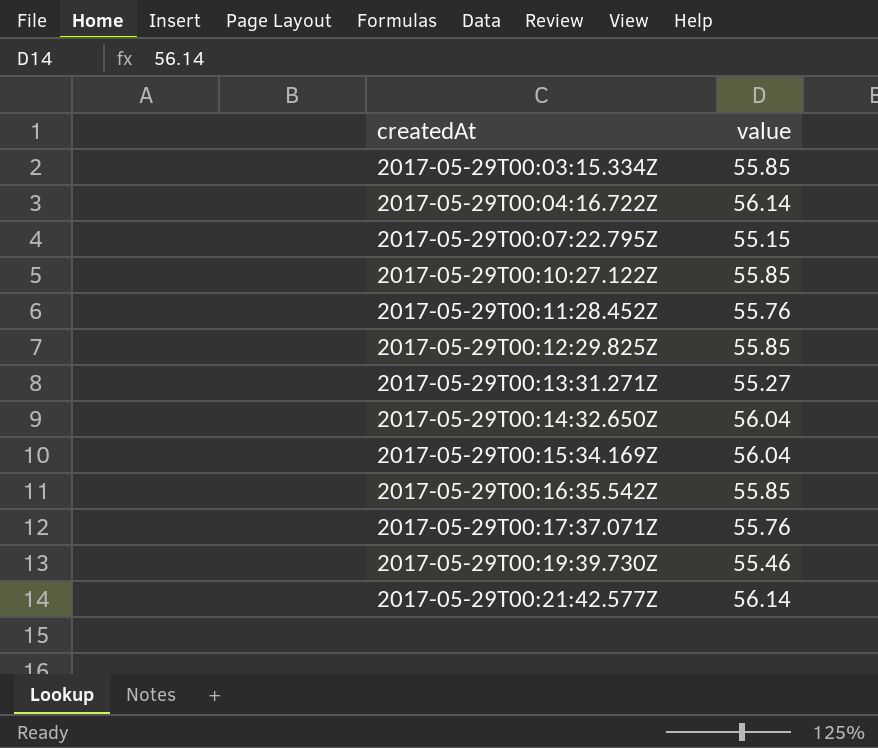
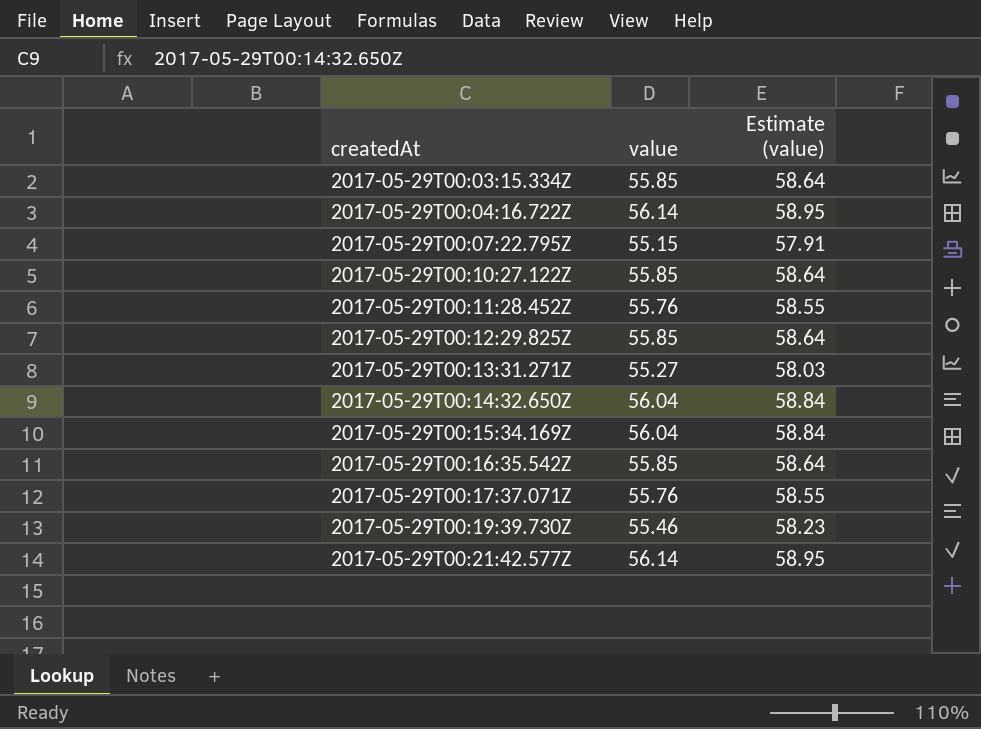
column Estimate (value) | formula: none -> [value] * 1.05

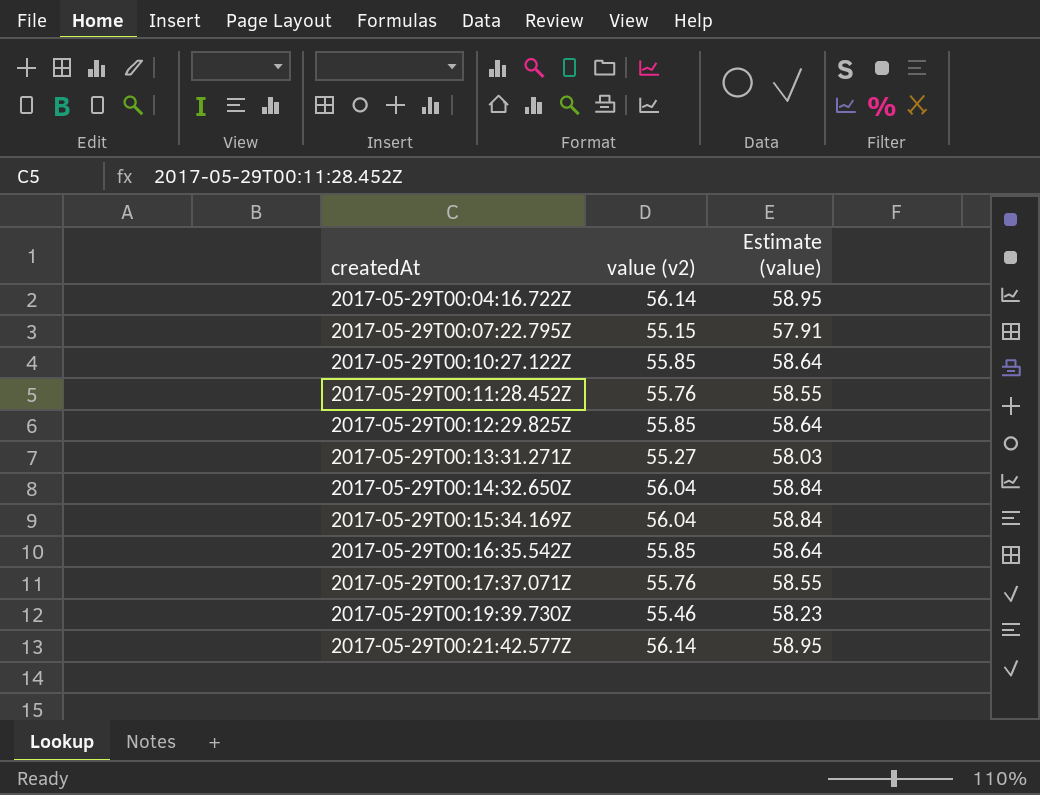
column name: value -> value (v2)
row 2017-05-29T00:03:15.334Z: 55.85 | 58.64 -> none

